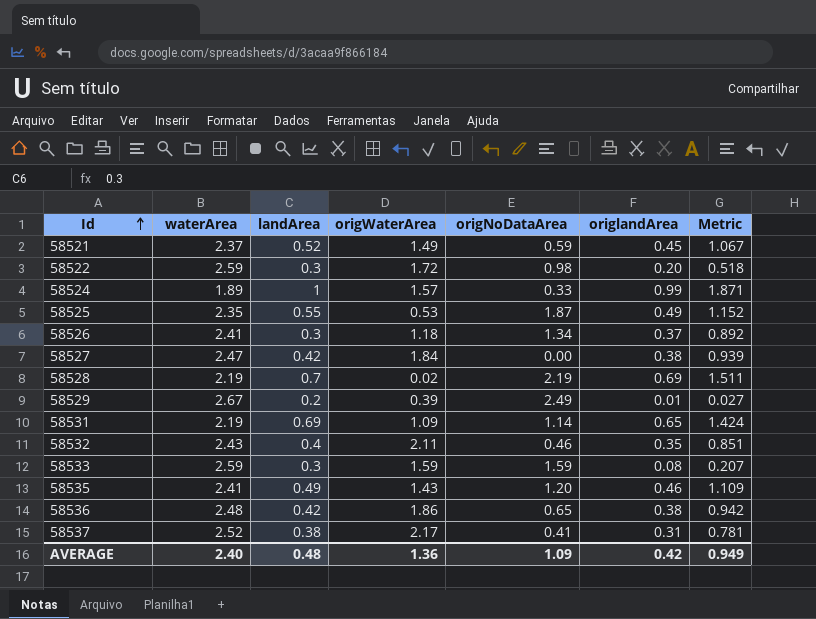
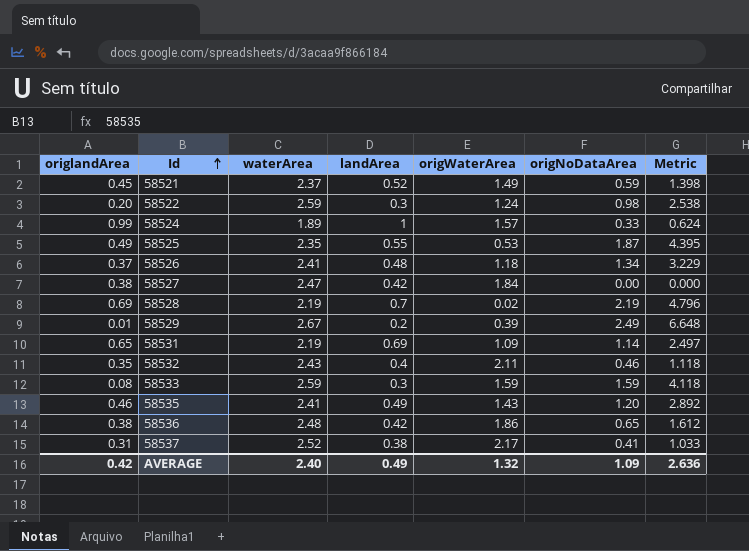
column origlandArea | position: 6 -> 1
column Metric | formula: [waterArea] * [origlandArea] -> [waterArea] * [origNoDataArea]
58522 | origWaterArea: 1.72 -> 1.24
58526 | landArea: 0.3 -> 0.48
AVERAGE | landArea: 0.48 -> 0.49
AVERAGE | origWaterArea: 1.36 -> 1.32
AVERAGE | Metric: 0.949 -> 2.636

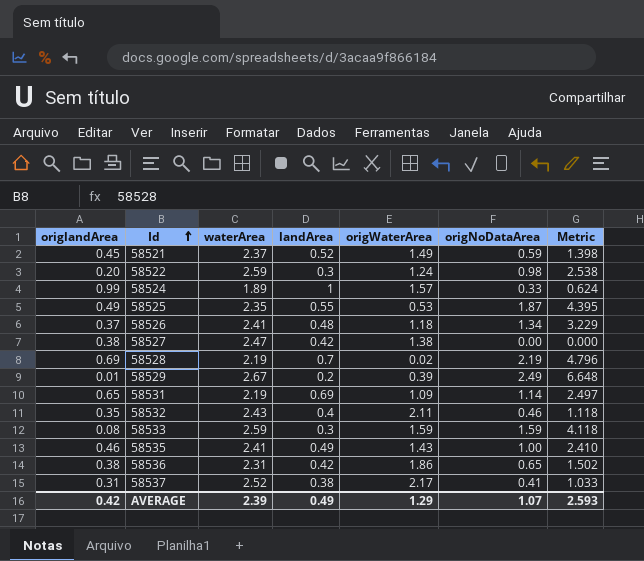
58527 | origWaterArea: 1.84 -> 1.38
58535 | origNoDataArea: 1.20 -> 1.00
58535 | Metric: 2.892 -> 2.410
58536 | waterArea: 2.48 -> 2.31
58536 | Metric: 1.612 -> 1.502
AVERAGE | waterArea: 2.40 -> 2.39
AVERAGE | origWaterArea: 1.32 -> 1.29
AVERAGE | origNoDataArea: 1.09 -> 1.07
AVERAGE | Metric: 2.636 -> 2.593

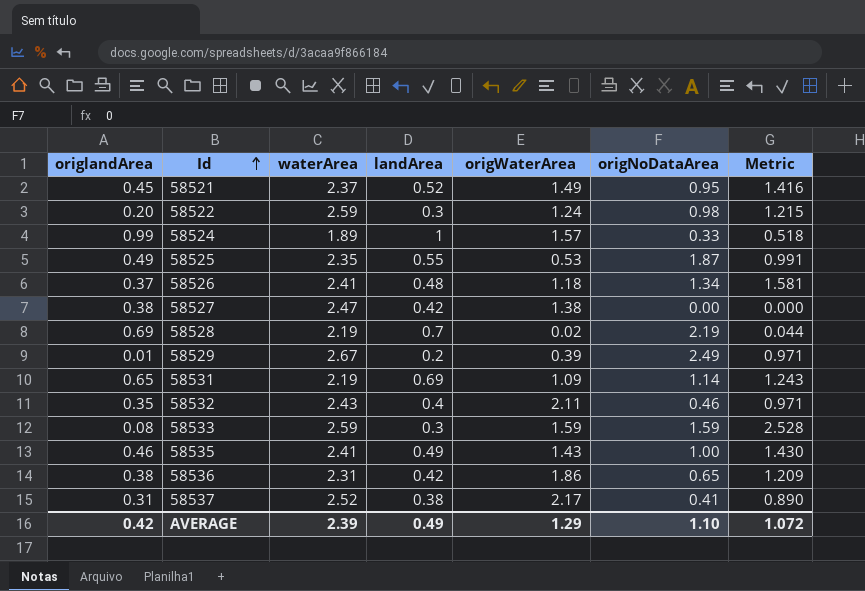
column Metric | formula: [waterArea] * [origNoDataArea] -> [origWaterArea] * [origNoDataArea]
58521 | origNoDataArea: 0.59 -> 0.95
AVERAGE | origNoDataArea: 1.07 -> 1.10
AVERAGE | Metric: 2.593 -> 1.072

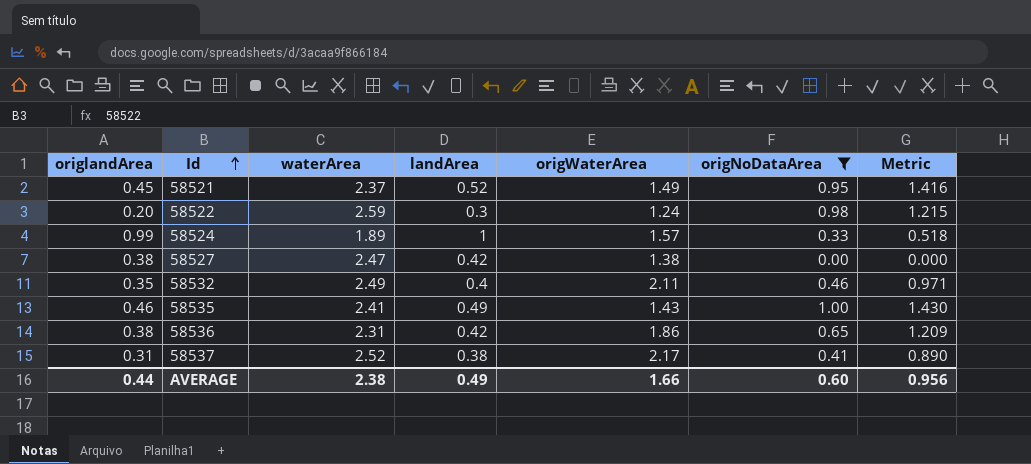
filter: none -> origNoDataArea <= 1.00
58532 | waterArea: 2.43 -> 2.49
AVERAGE | origlandArea: 0.42 -> 0.44
AVERAGE | waterArea: 2.39 -> 2.38
AVERAGE | origWaterArea: 1.29 -> 1.66
AVERAGE | origNoDataArea: 1.10 -> 0.60
AVERAGE | Metric: 1.072 -> 0.956

